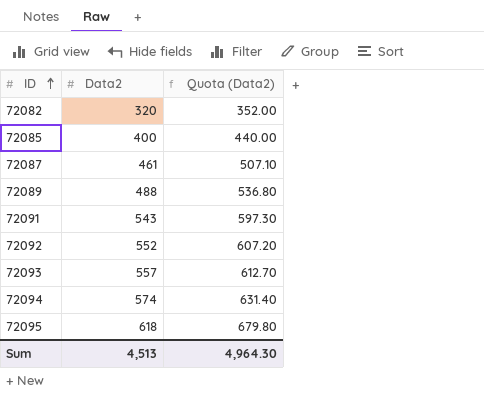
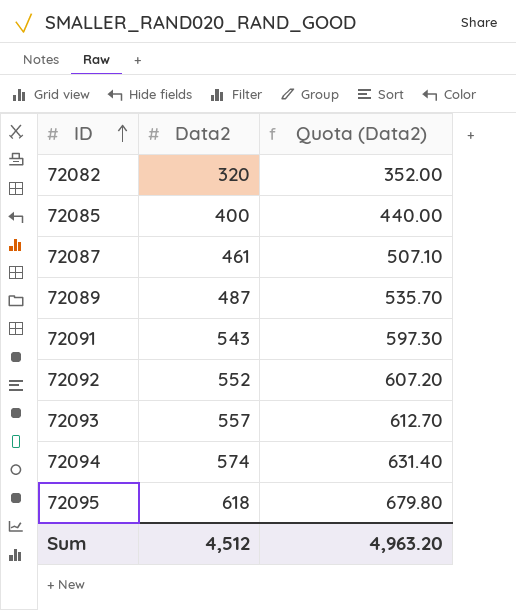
72089 | Data2: 488 -> 487
72089 | Quota (Data2): 536.80 -> 535.70
Sum | Data2: 4,513 -> 4,512
Sum | Quota (Data2): 4,964.30 -> 4,963.20

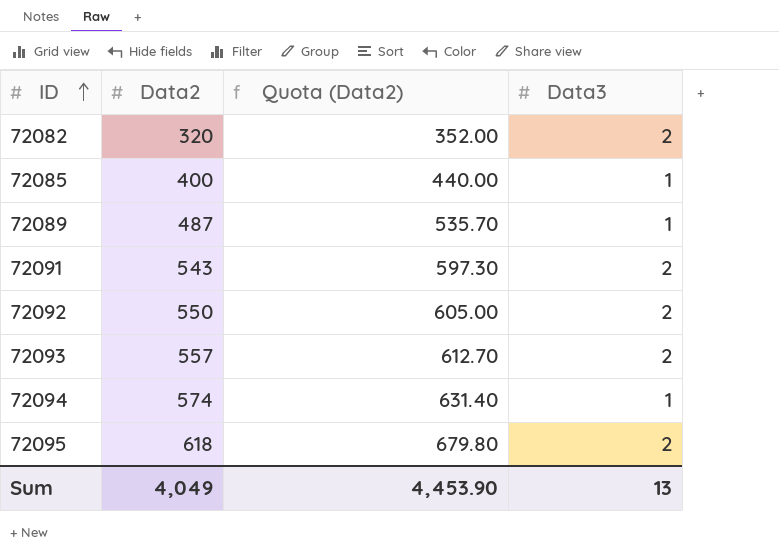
column Data3 | position: none -> 4
row 72087: 461 | 507.10 -> none
72092 | Data2: 552 -> 550
72092 | Quota (Data2): 607.20 -> 605.00
Sum | Data2: 4,512 -> 4,049
Sum | Quota (Data2): 4,963.20 -> 4,453.90

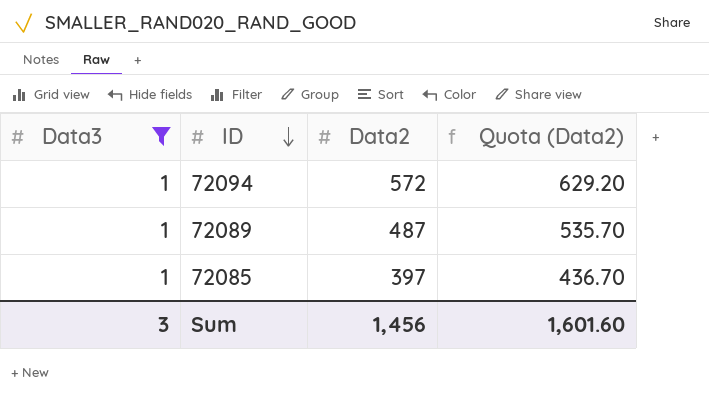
filter: none -> Data3 = 1
row order: ID ascending -> ID descending
column Data3 | position: 4 -> 1
72094 | Data2: 574 -> 572
72094 | Quota (Data2): 631.40 -> 629.20
72085 | Data2: 400 -> 397
72085 | Quota (Data2): 440.00 -> 436.70
Sum | Data3: 13 -> 3
Sum | Data2: 4,049 -> 1,456
Sum | Quota (Data2): 4,453.90 -> 1,601.60

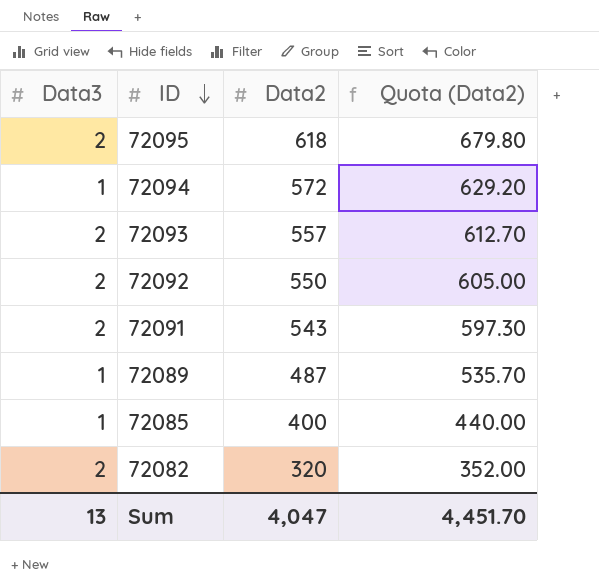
filter: Data3 = 1 -> none
72085 | Data2: 397 -> 400
72085 | Quota (Data2): 436.70 -> 440.00
Sum | Data3: 3 -> 13
Sum | Data2: 1,456 -> 4,047
Sum | Quota (Data2): 1,601.60 -> 4,451.70

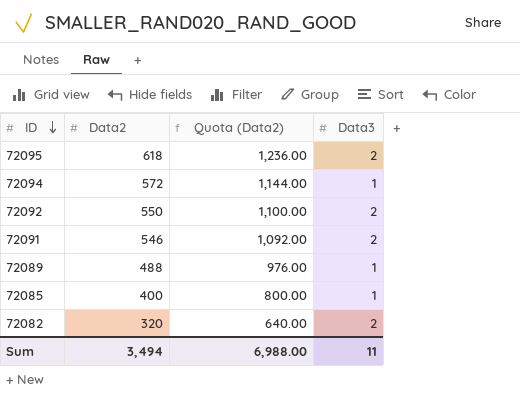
column Quota (Data2) | formula: [Data2] * 1.1 -> [Data2] * 2
column Data3 | position: 1 -> 4
row 72093: 2 | 557 | 612.70 -> none
72091 | Data2: 543 -> 546
72089 | Data2: 487 -> 488
Sum | Data2: 4,047 -> 3,494
Sum | Quota (Data2): 4,451.70 -> 6,988.00
Sum | Data3: 13 -> 11

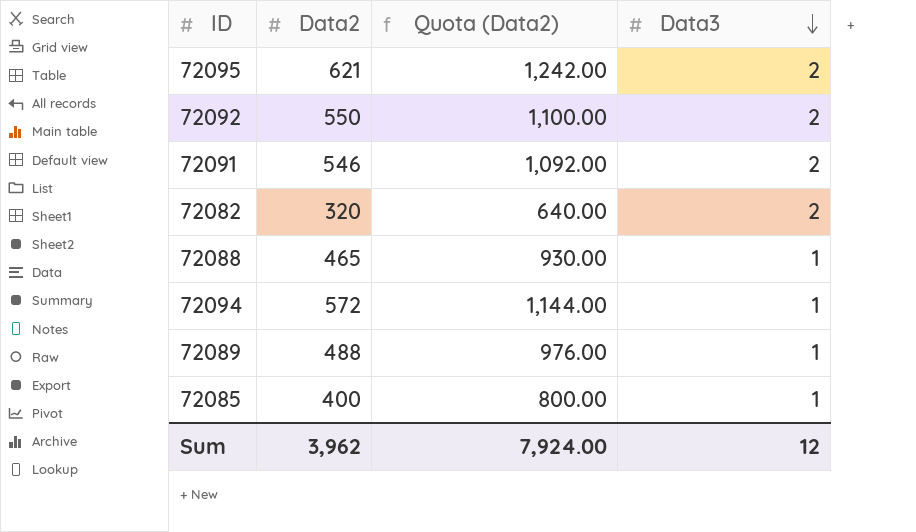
row order: ID descending -> Data3 descending
72095 | Data2: 618 -> 621
72095 | Quota (Data2): 1,236.00 -> 1,242.00
row 72088: none -> 465 | 930.00 | 1
Sum | Data2: 3,494 -> 3,962
Sum | Quota (Data2): 6,988.00 -> 7,924.00
Sum | Data3: 11 -> 12

